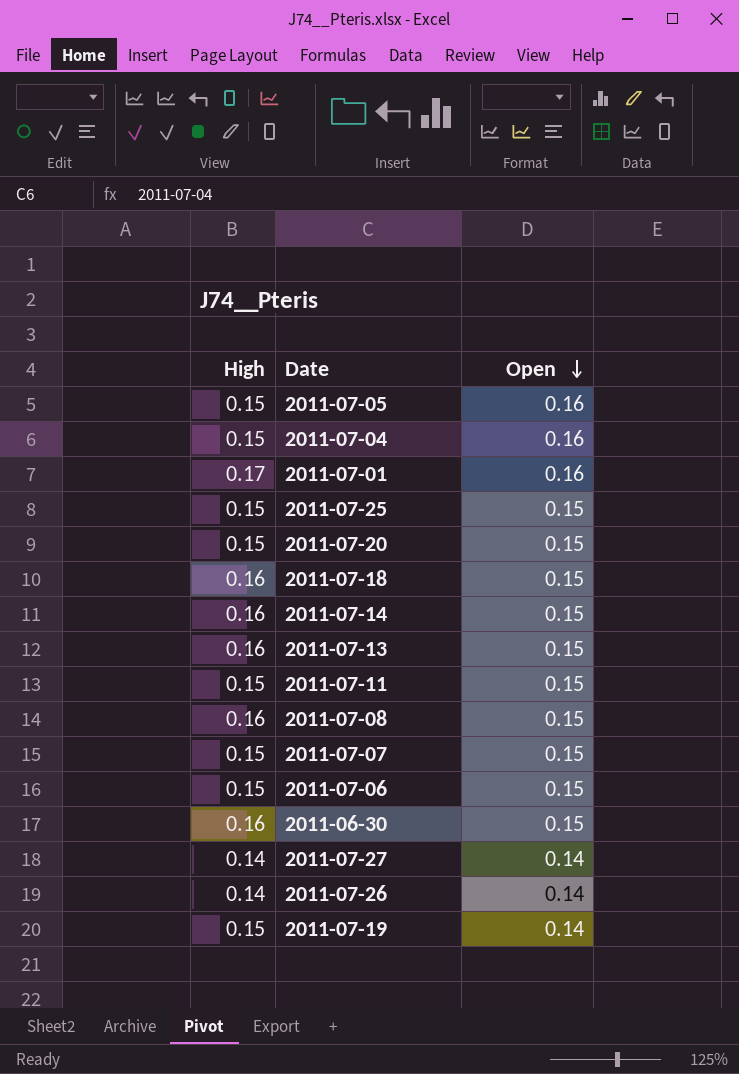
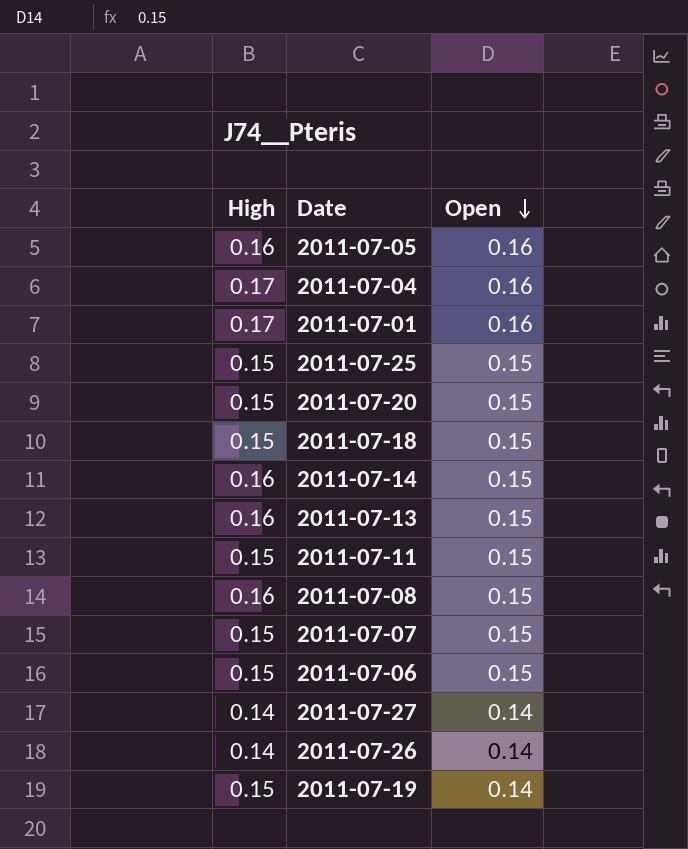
row 2011-06-30: 0.16 | 0.15 -> none
2011-07-05 | High: 0.15 -> 0.16
2011-07-04 | High: 0.15 -> 0.17
2011-07-18 | High: 0.16 -> 0.15

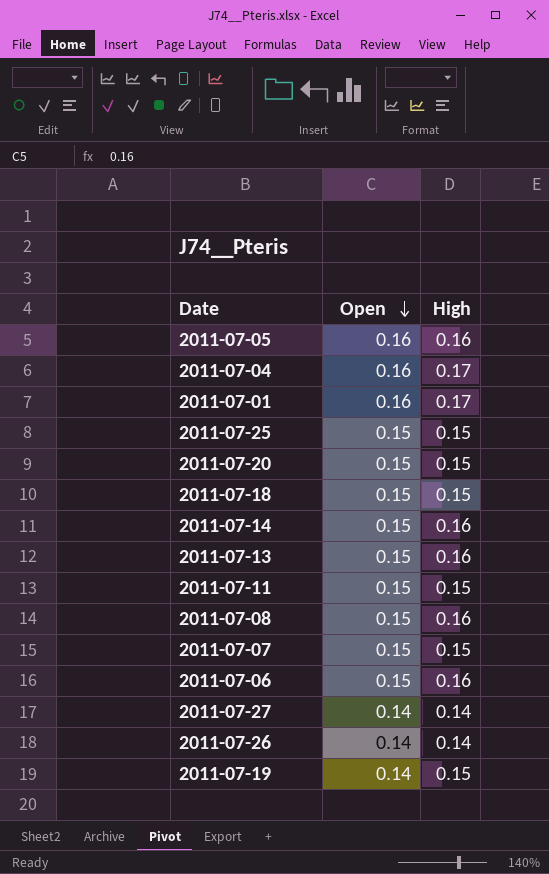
column High | position: 1 -> 3
2011-07-06 | High: 0.15 -> 0.16

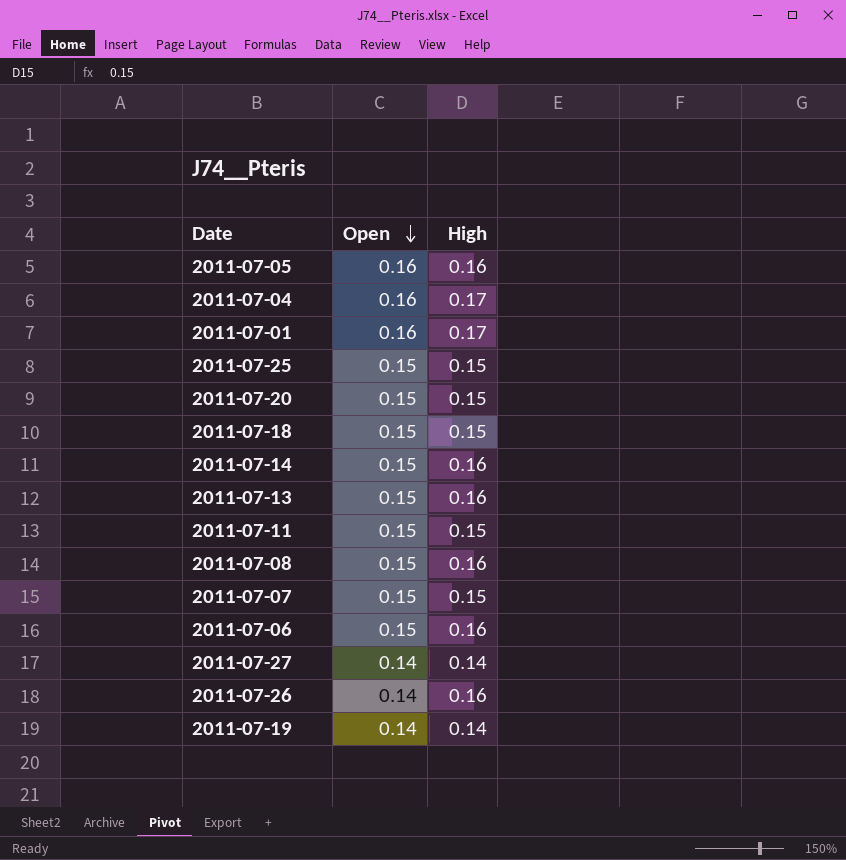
2011-07-26 | High: 0.14 -> 0.16
2011-07-19 | High: 0.15 -> 0.14

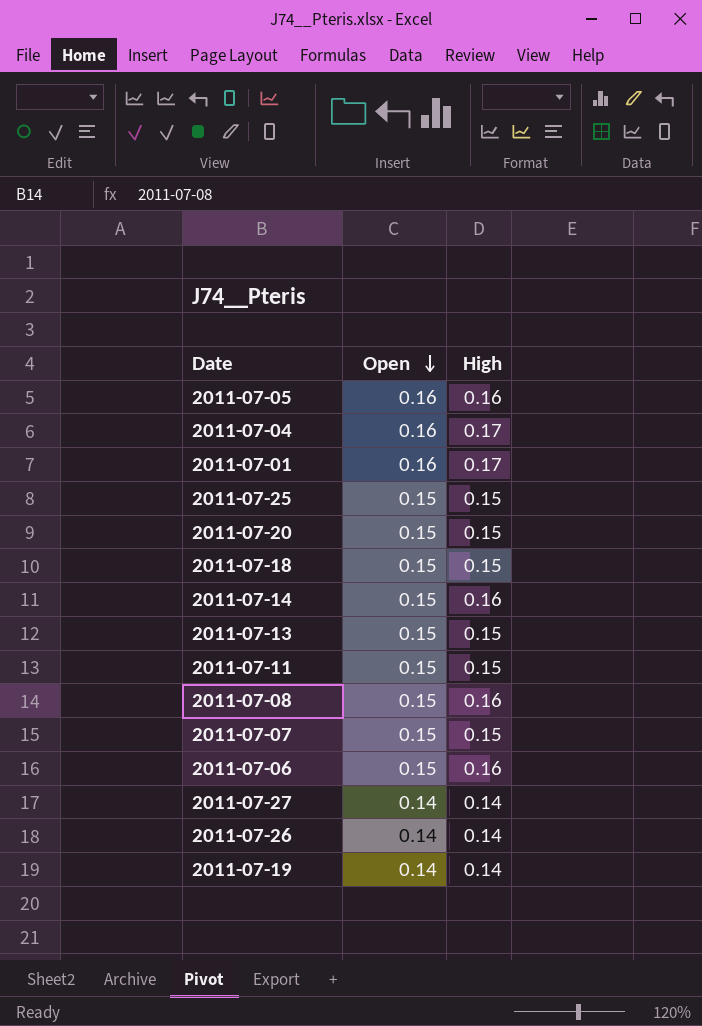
2011-07-13 | High: 0.16 -> 0.15
2011-07-26 | High: 0.16 -> 0.14

